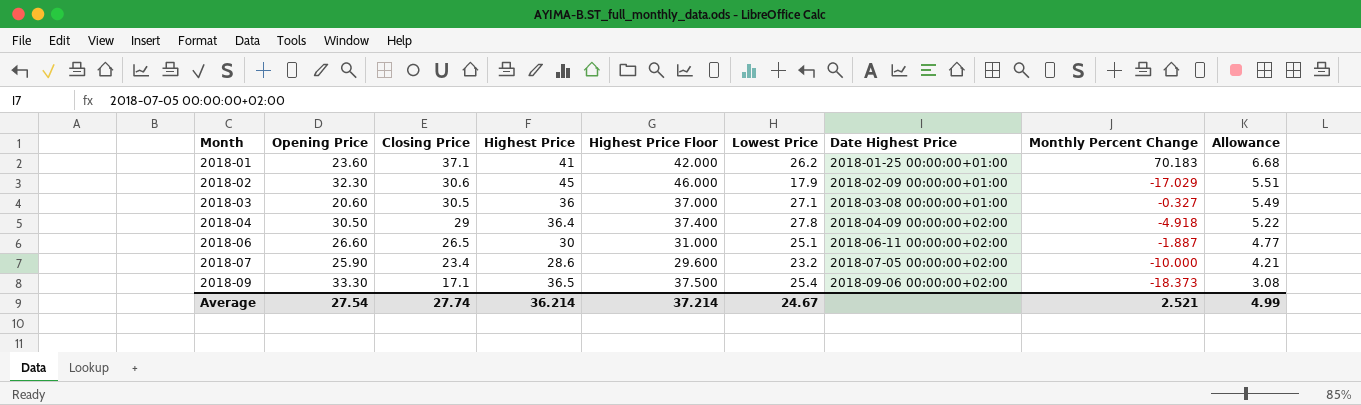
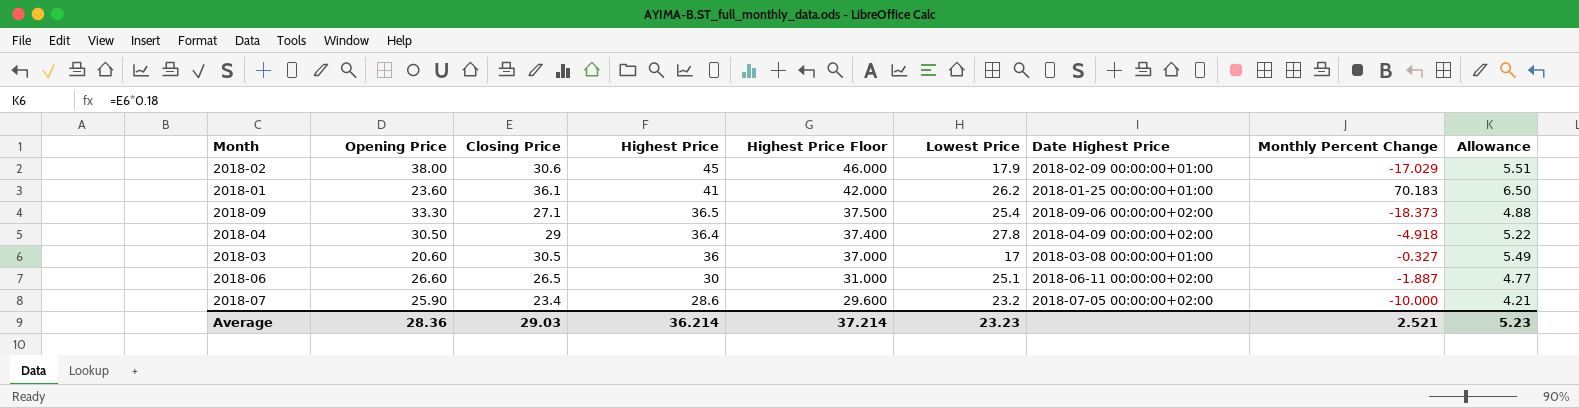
row order: Month ascending -> Highest Price descending
2018-02 | Opening Price: 32.30 -> 38.00
2018-01 | Closing Price: 37.1 -> 36.1
2018-01 | Allowance: 6.68 -> 6.50
2018-09 | Closing Price: 17.1 -> 27.1
2018-09 | Allowance: 3.08 -> 4.88
2018-03 | Lowest Price: 27.1 -> 17
Average | Opening Price: 27.54 -> 28.36
Average | Closing Price: 27.74 -> 29.03
Average | Lowest Price: 24.67 -> 23.23
Average | Allowance: 4.99 -> 5.23

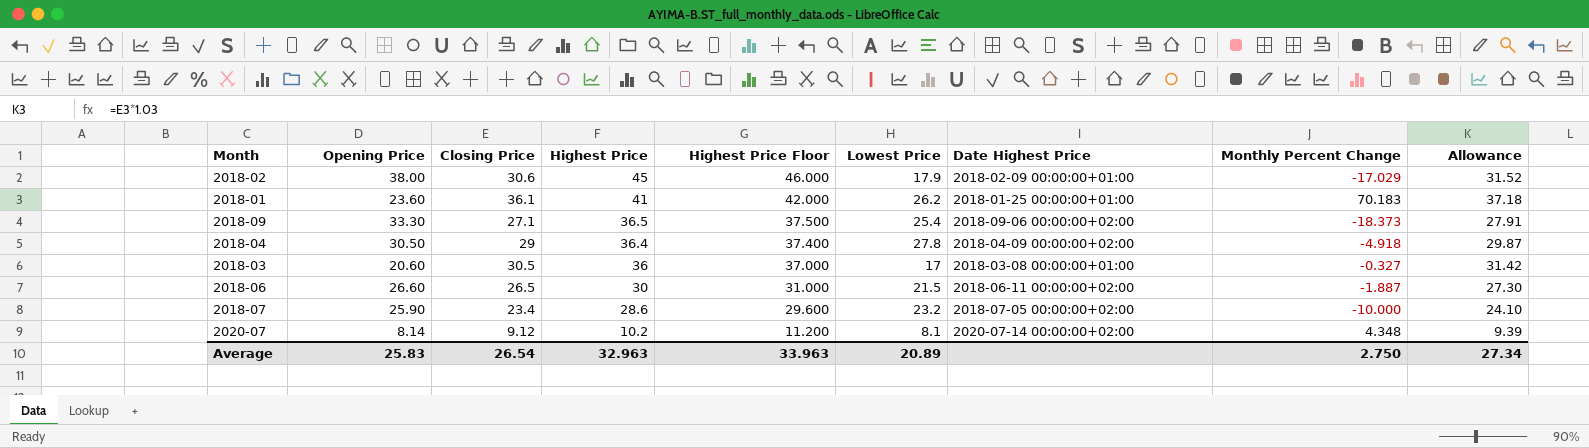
column Allowance | formula: [Closing Price] * 0.18 -> [Closing Price] * 1.03
2018-06 | Lowest Price: 25.1 -> 21.5
row 2020-07: none -> 8.14 | 9.12 | 10.2 | 11.200 | 8.1 | 2020-07-14 00:00:00+02:00 | 4.348 | 9.39
Average | Opening Price: 28.36 -> 25.83
Average | Closing Price: 29.03 -> 26.54
Average | Highest Price: 36.214 -> 32.963
Average | Highest Price Floor: 37.214 -> 33.963
Average | Lowest Price: 23.23 -> 20.89
Average | Monthly Percent Change: 2.521 -> 2.750
Average | Allowance: 5.23 -> 27.34

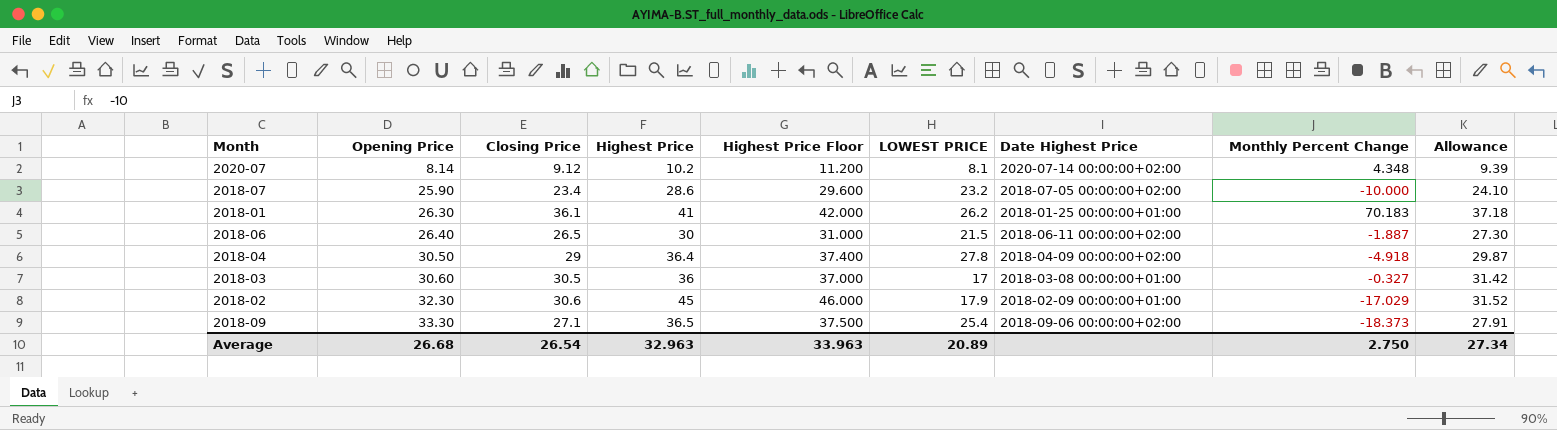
row order: Highest Price descending -> Opening Price ascending
column name: Lowest Price -> LOWEST PRICE
2018-01 | Opening Price: 23.60 -> 26.30
2018-06 | Opening Price: 26.60 -> 26.40
2018-03 | Opening Price: 20.60 -> 30.60
2018-02 | Opening Price: 38.00 -> 32.30
Average | Opening Price: 25.83 -> 26.68

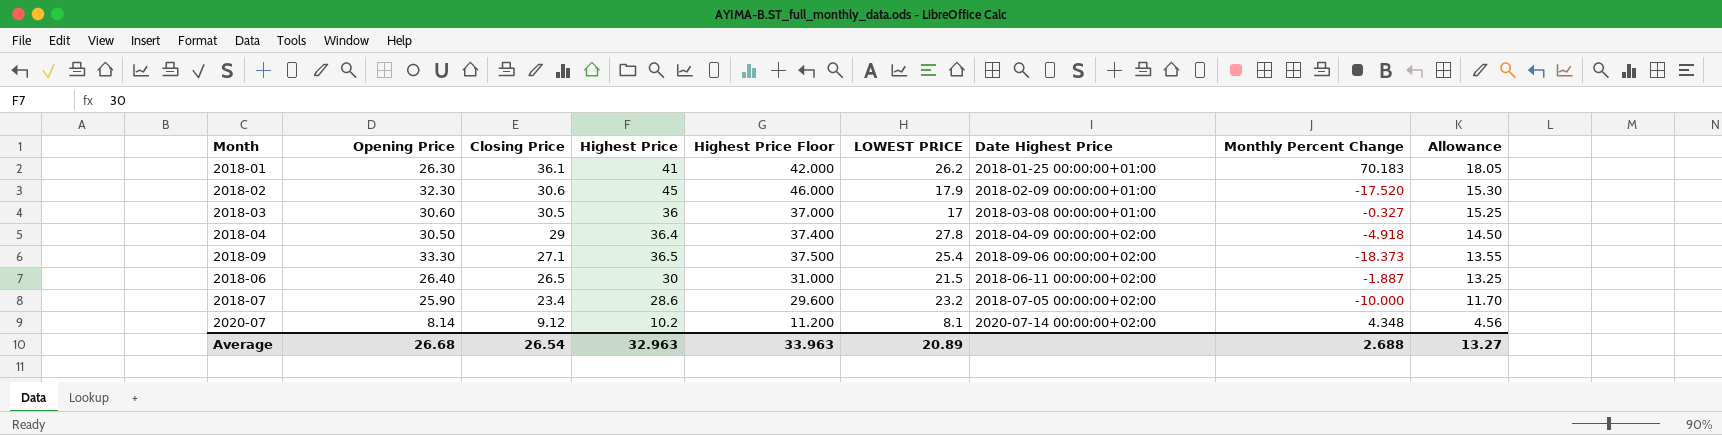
row order: Opening Price ascending -> Closing Price descending
column Allowance | formula: [Closing Price] * 1.03 -> [Closing Price] * 0.5
2018-02 | Monthly Percent Change: -17.029 -> -17.520
Average | Monthly Percent Change: 2.750 -> 2.688
Average | Allowance: 27.34 -> 13.27

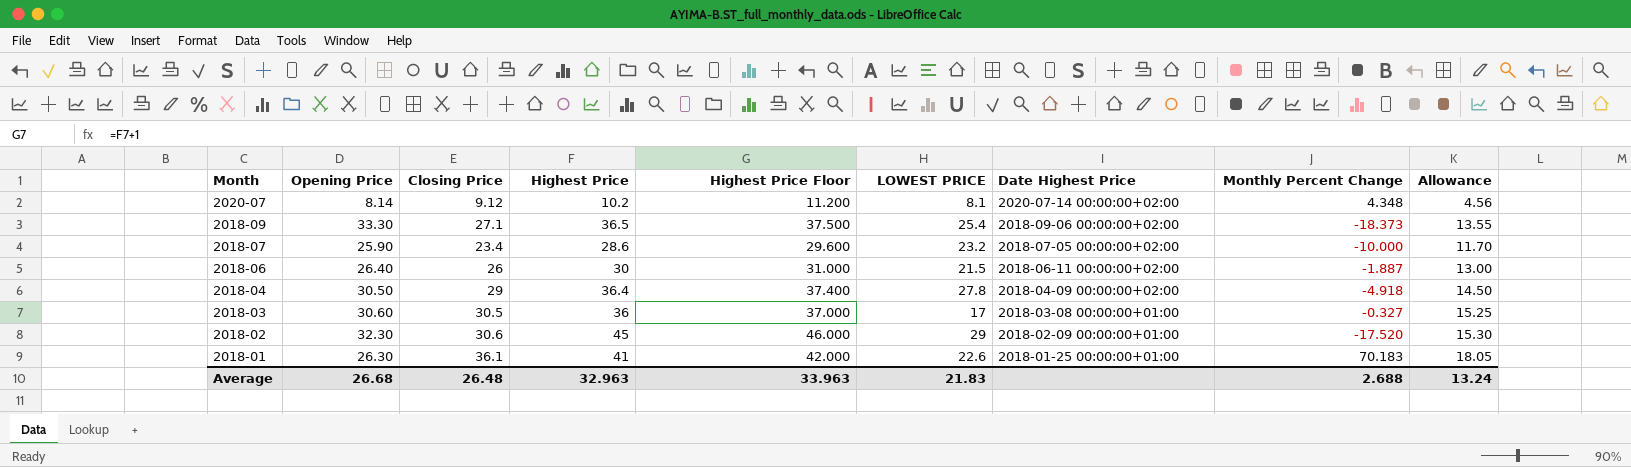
row order: Closing Price descending -> Month descending
2018-06 | Closing Price: 26.5 -> 26
2018-06 | Allowance: 13.25 -> 13.00
2018-02 | LOWEST PRICE: 17.9 -> 29
2018-01 | LOWEST PRICE: 26.2 -> 22.6
Average | Closing Price: 26.54 -> 26.48
Average | LOWEST PRICE: 20.89 -> 21.83
Average | Allowance: 13.27 -> 13.24

